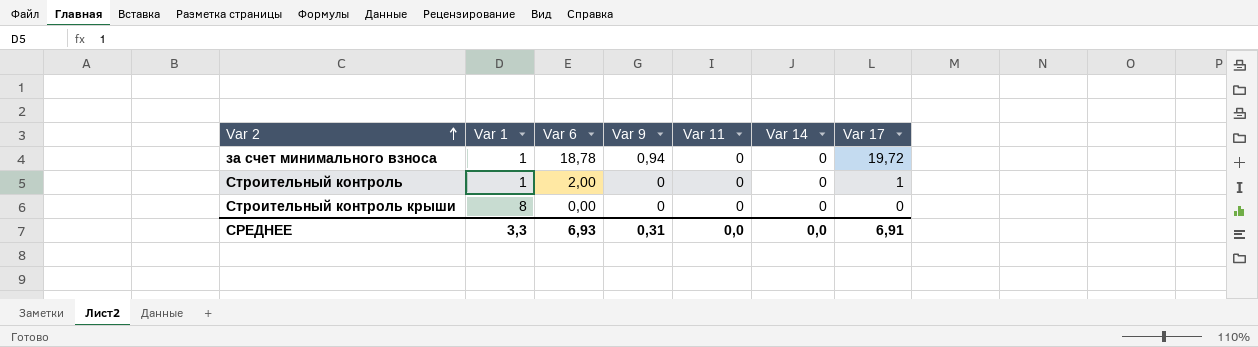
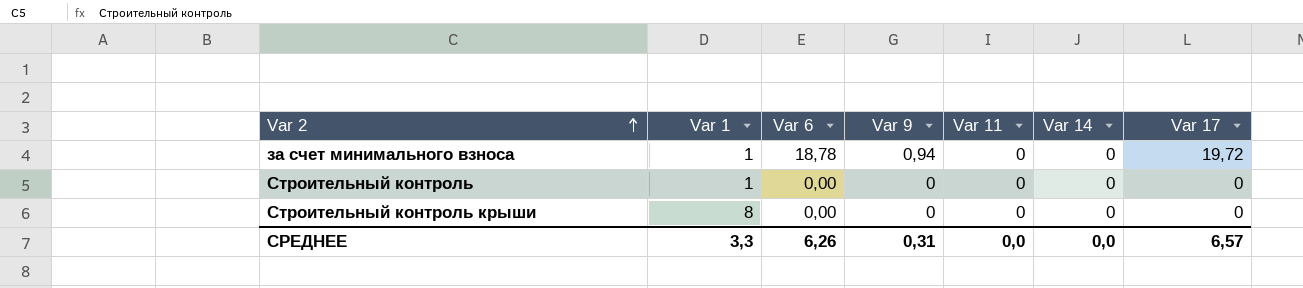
Строительный контроль | Var 6: 2,00 -> 0,00
Строительный контроль | Var 17: 1 -> 0
СРЕДНЕЕ | Var 6: 6,93 -> 6,26
СРЕДНЕЕ | Var 17: 6,91 -> 6,57

